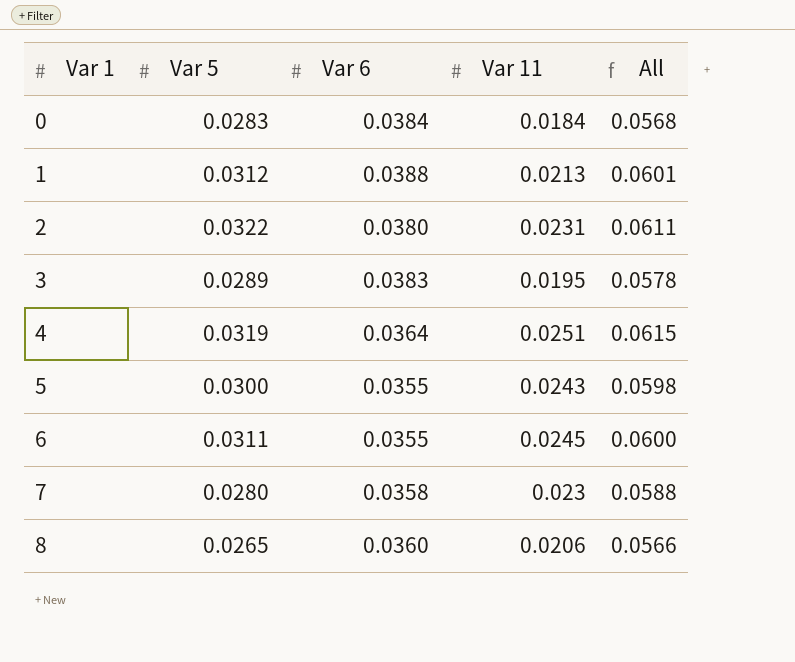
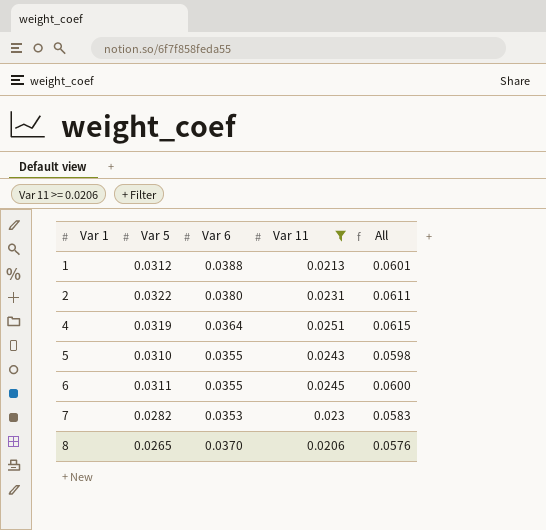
filter: none -> Var 11 >= 0.0206
5 | Var 5: 0.0300 -> 0.0310
7 | Var 5: 0.0280 -> 0.0282
7 | Var 6: 0.0358 -> 0.0353
7 | All: 0.0588 -> 0.0583
8 | Var 6: 0.0360 -> 0.0370
8 | All: 0.0566 -> 0.0576

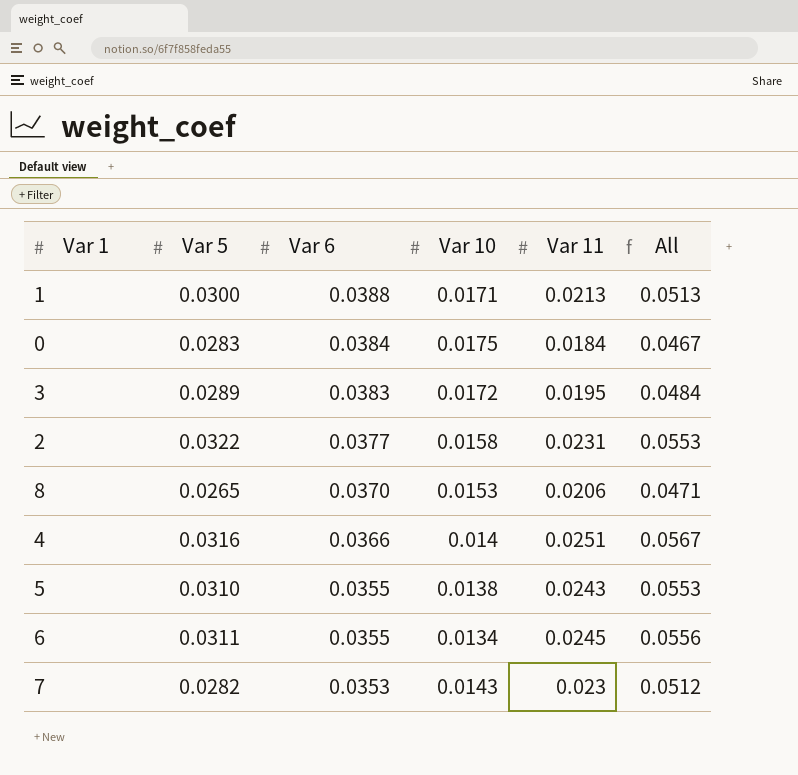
filter: Var 11 >= 0.0206 -> none
row order: Var 1 ascending -> Var 6 descending
column Var 10 | position: none -> 4
column All | formula: [Var 6] + [Var 11] -> [Var 5] + [Var 11]
1 | Var 5: 0.0312 -> 0.0300
2 | Var 6: 0.0380 -> 0.0377
4 | Var 5: 0.0319 -> 0.0316
4 | Var 6: 0.0364 -> 0.0366

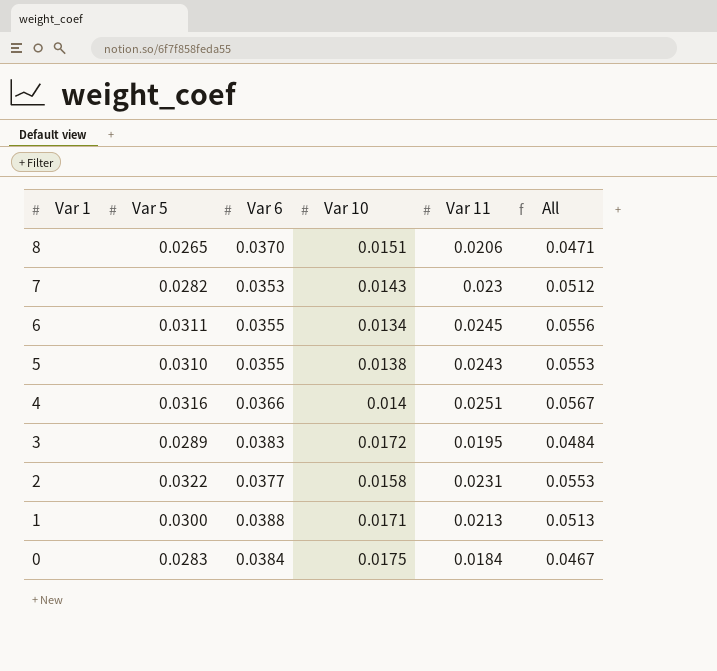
row order: Var 6 descending -> Var 1 descending
8 | Var 10: 0.0153 -> 0.0151

